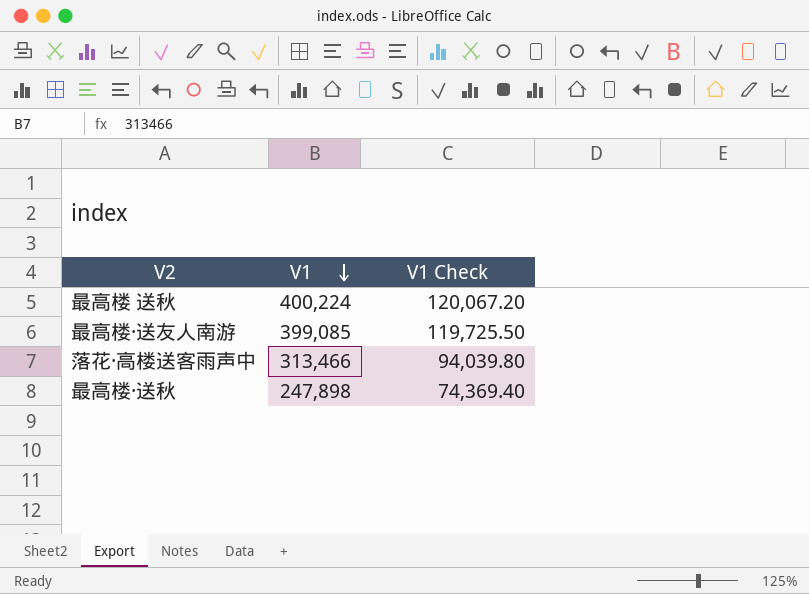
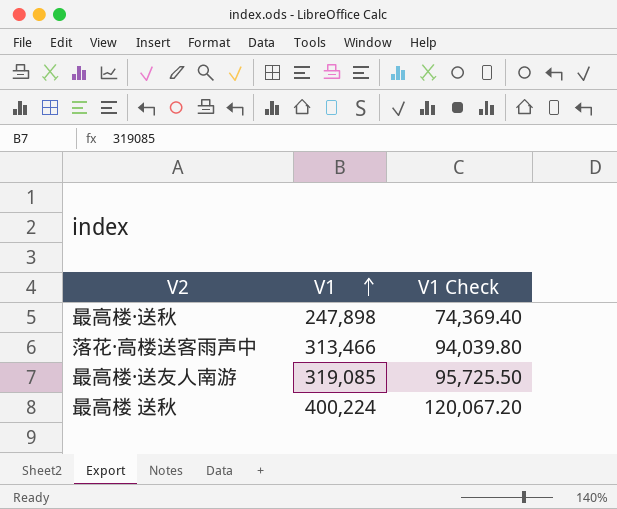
row order: V1 descending -> V1 ascending
最高楼·送友人南游 | V1: 399,085 -> 319,085
最高楼·送友人南游 | V1 Check: 119,725.50 -> 95,725.50

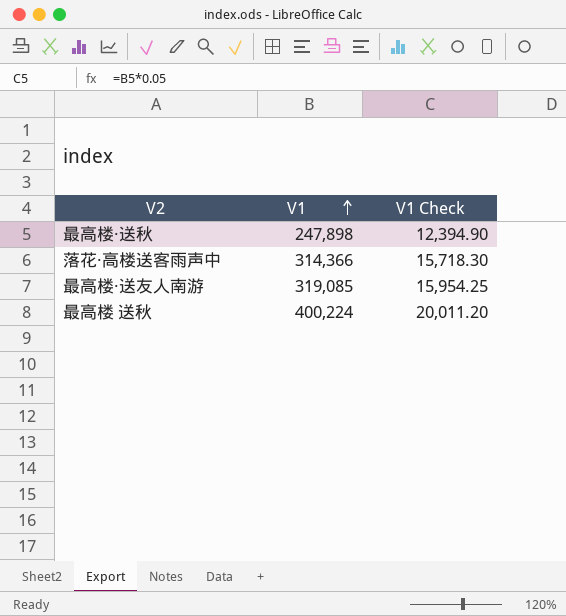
column V1 Check | formula: [V1] * 0.3 -> [V1] * 0.05
落花·高楼送客雨声中 | V1: 313,466 -> 314,366

